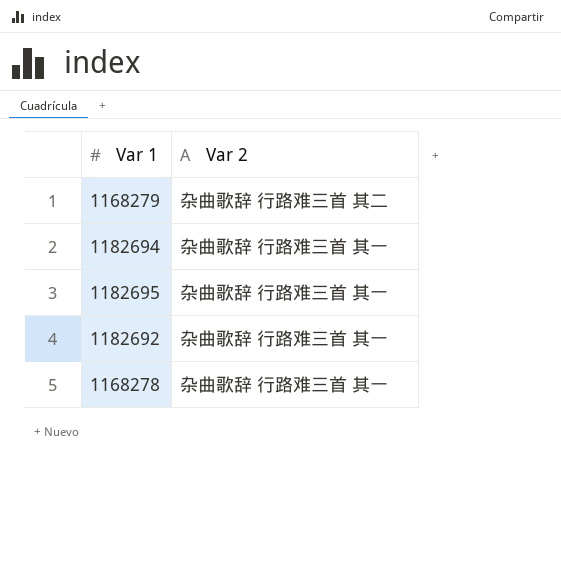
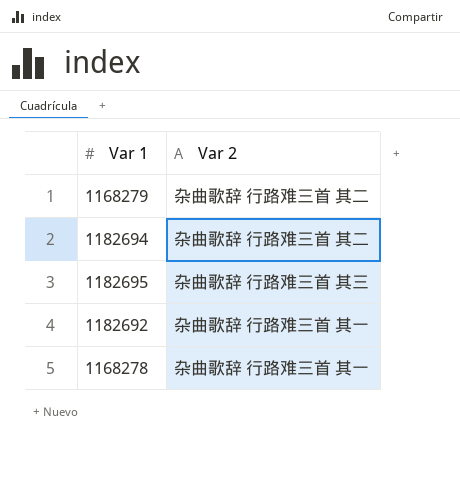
1182694 | Var 2: 杂曲歌辞 行路难三首 其一 -> 杂曲歌辞 行路难三首 其二
1182695 | Var 2: 杂曲歌辞 行路难三首 其一 -> 杂曲歌辞 行路难三首 其三

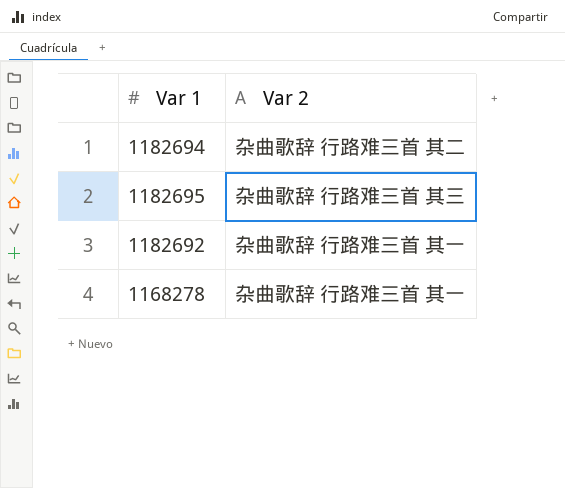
row 1168279: 杂曲歌辞 行路难三首 其二 -> none

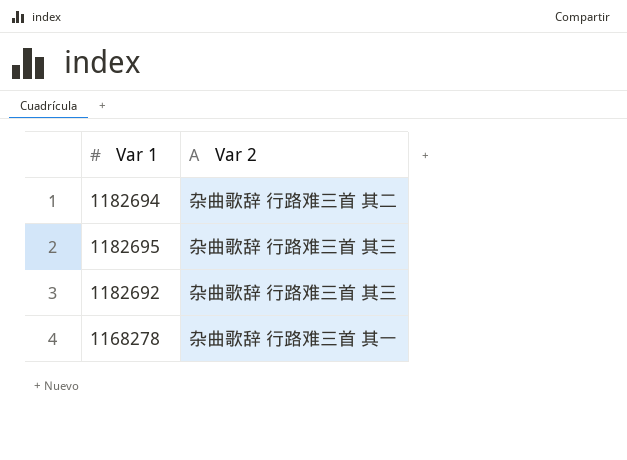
1182692 | Var 2: 杂曲歌辞 行路难三首 其一 -> 杂曲歌辞 行路难三首 其三

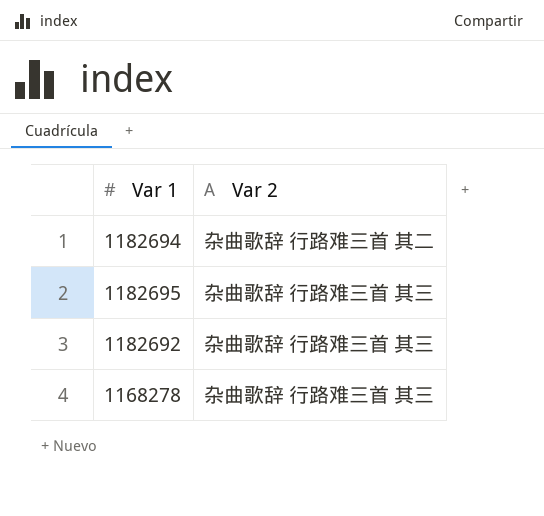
1168278 | Var 2: 杂曲歌辞 行路难三首 其一 -> 杂曲歌辞 行路难三首 其三

